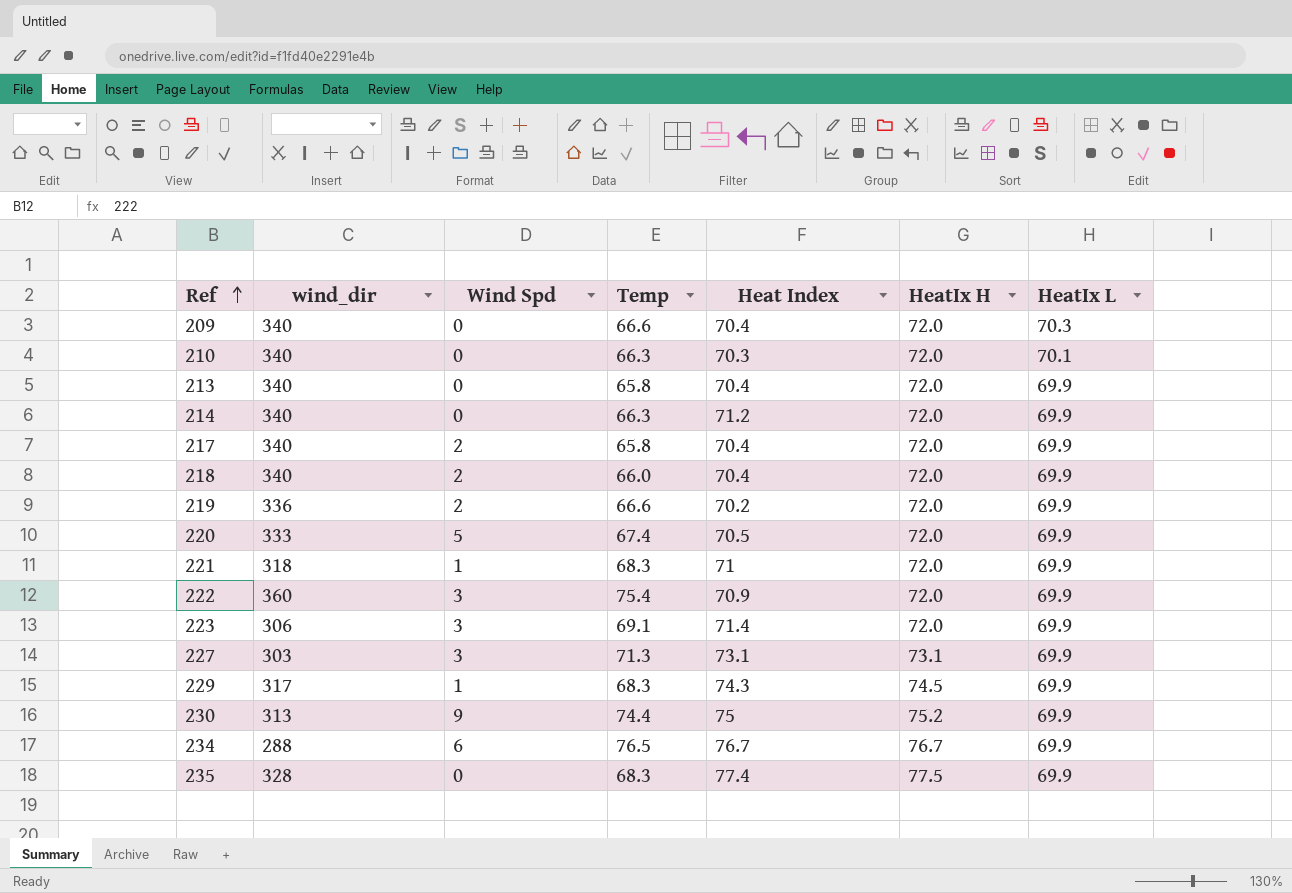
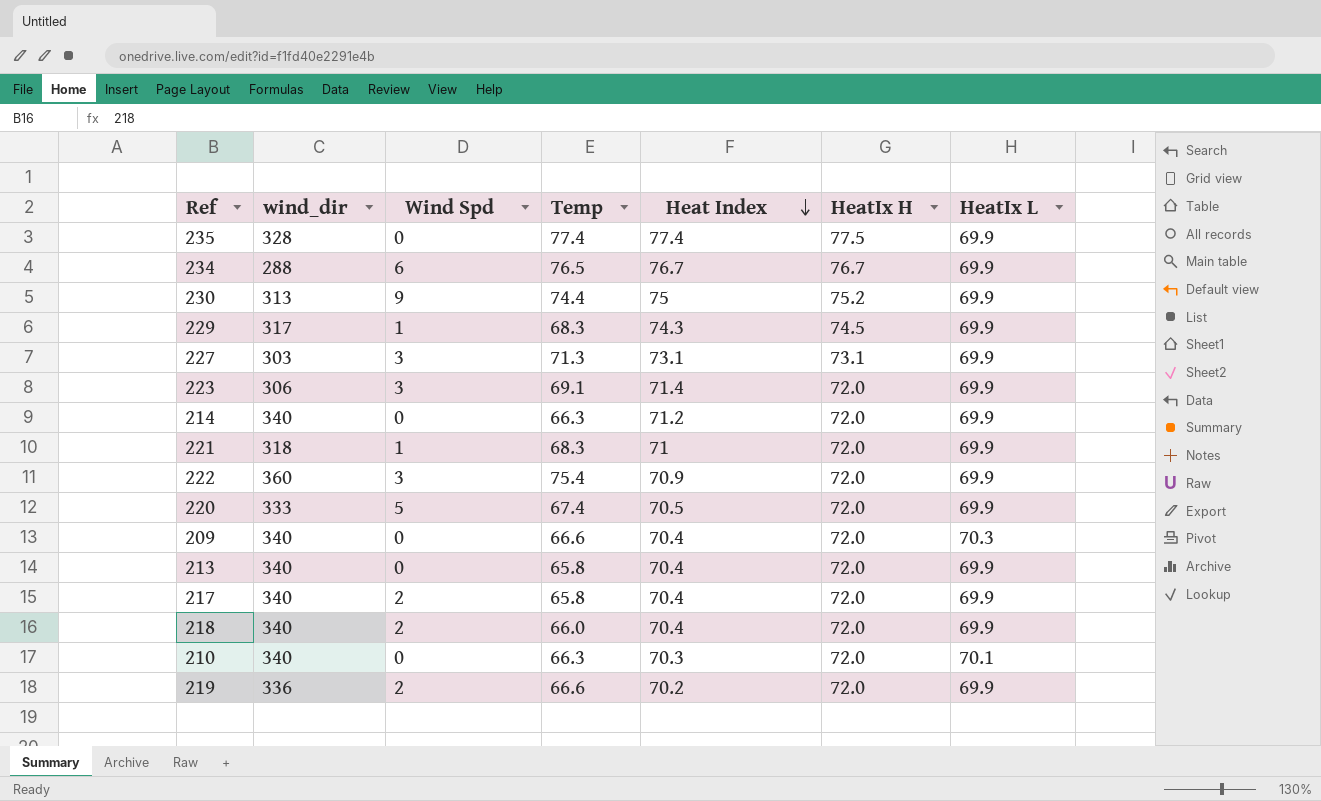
row order: Ref ascending -> Heat Index descending
235 | Temp: 68.3 -> 77.4

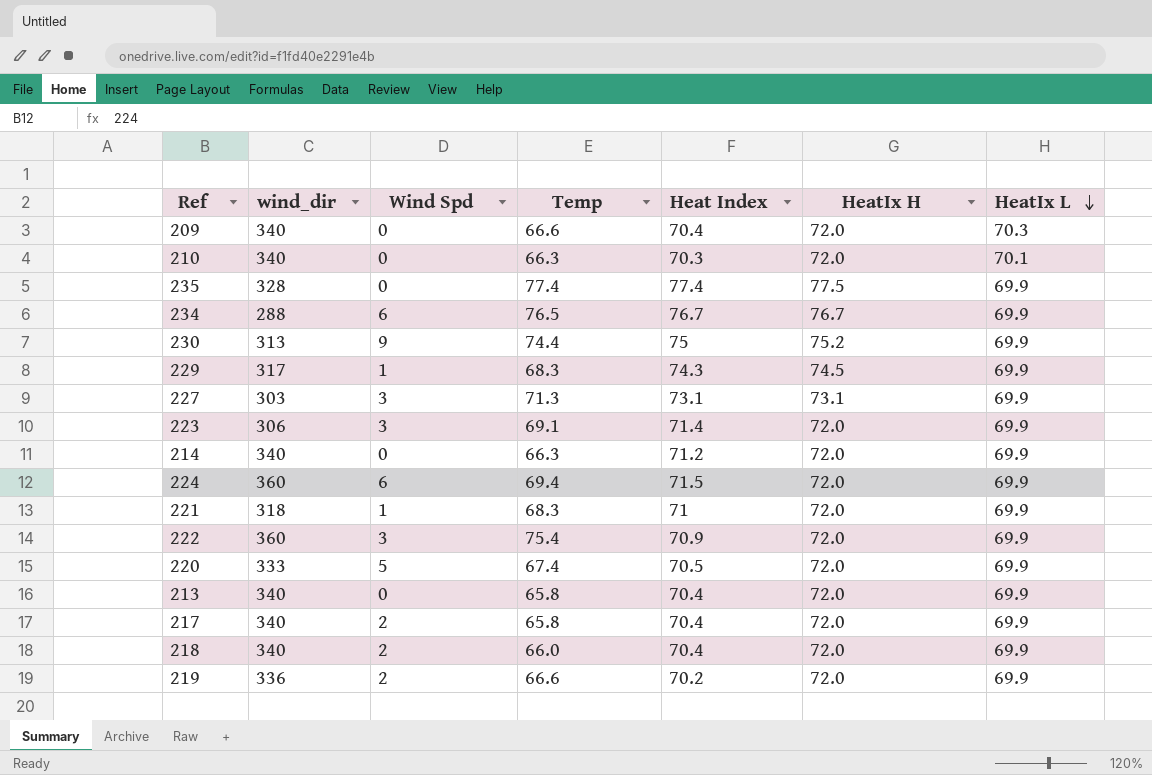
row order: Heat Index descending -> HeatIx L descending
row 224: none -> 360 | 6 | 69.4 | 71.5 | 72.0 | 69.9

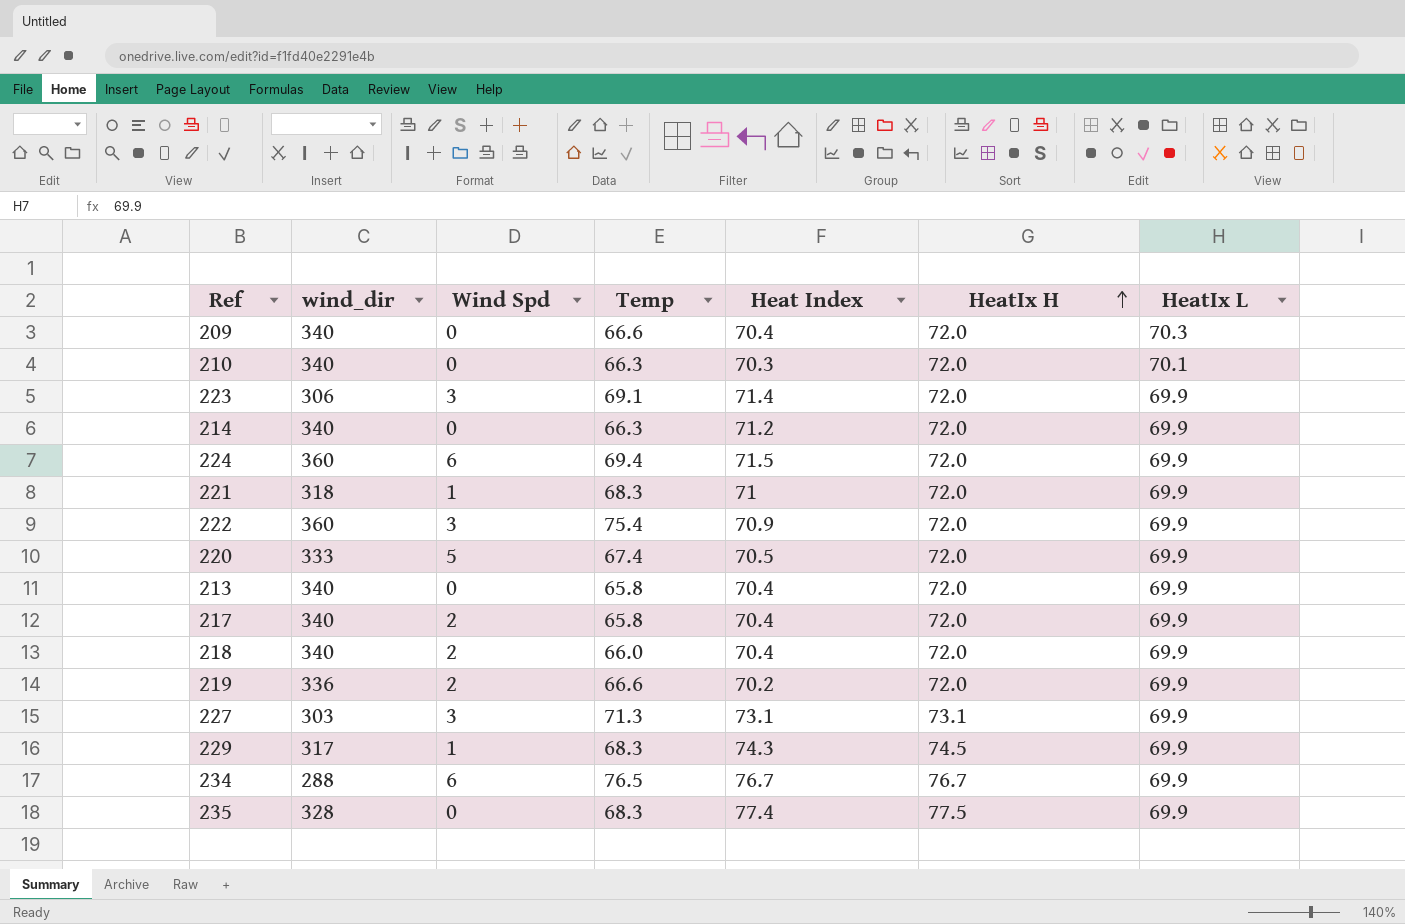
row order: HeatIx L descending -> HeatIx H ascending
row 230: 313 | 9 | 74.4 | 75 | 75.2 | 69.9 -> none
235 | Temp: 77.4 -> 68.3

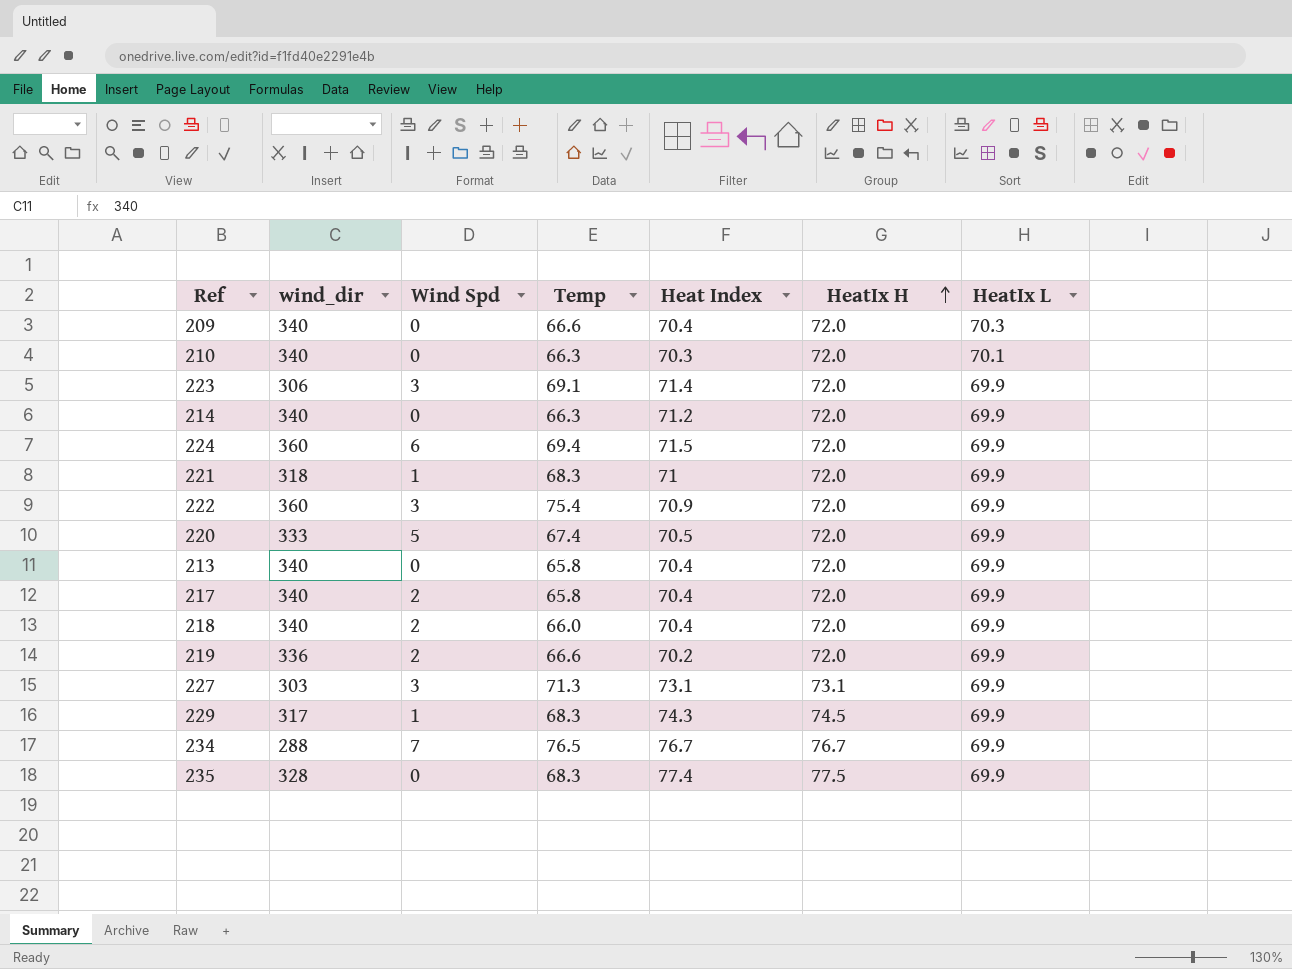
234 | Wind Spd: 6 -> 7

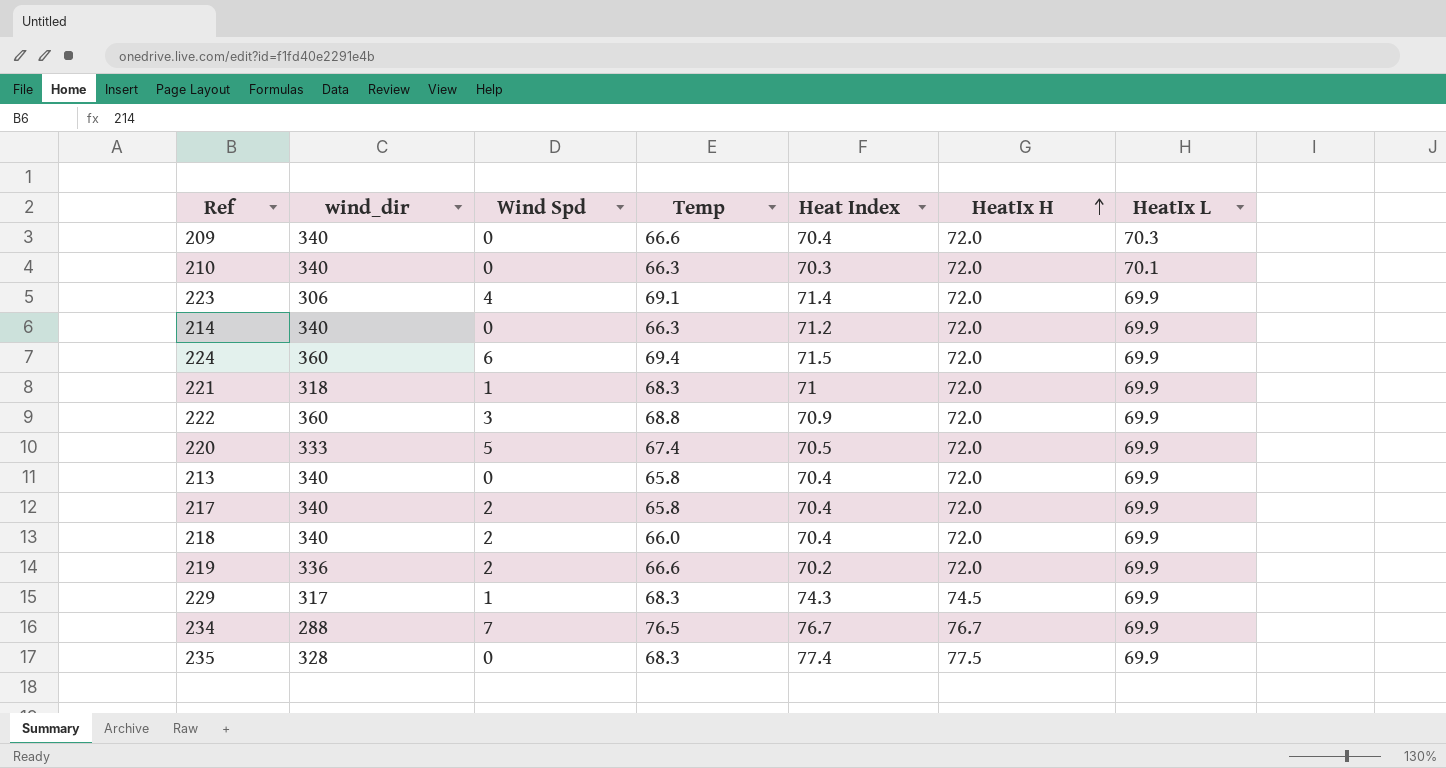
row 227: 303 | 3 | 71.3 | 73.1 | 73.1 | 69.9 -> none
223 | Wind Spd: 3 -> 4
222 | Temp: 75.4 -> 68.8

